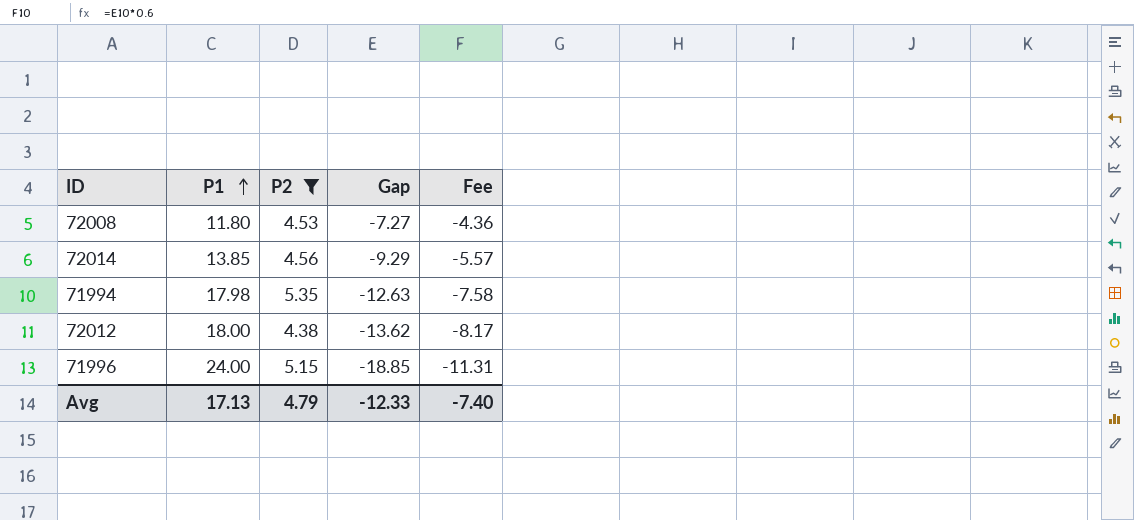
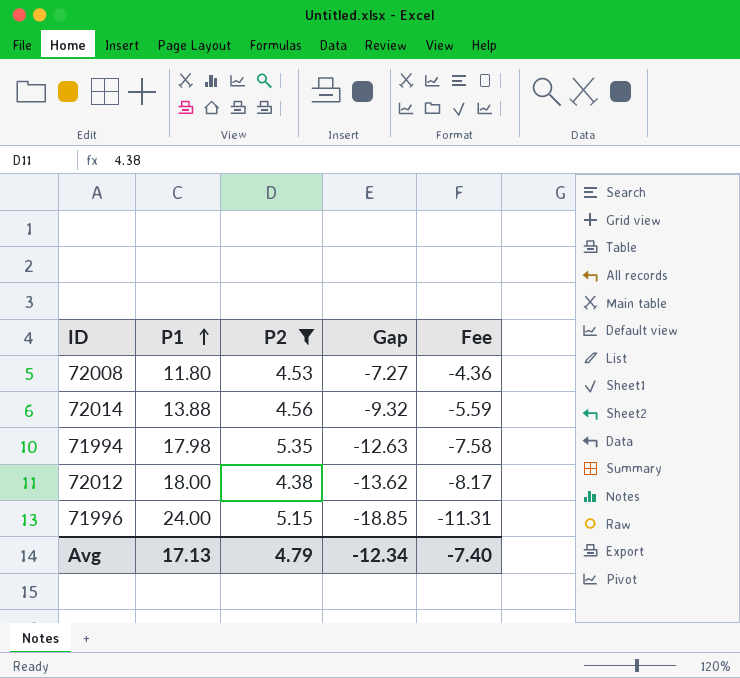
72014 | P1: 13.85 -> 13.88
72014 | Gap: -9.29 -> -9.32
72014 | Fee: -5.57 -> -5.59
Avg | Gap: -12.33 -> -12.34

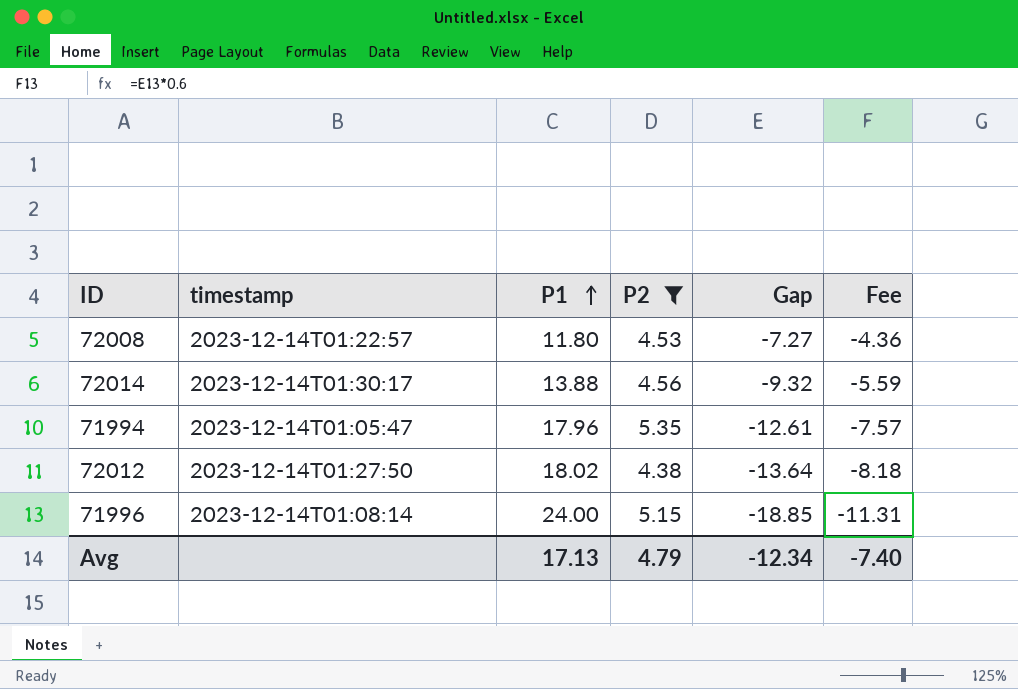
column timestamp | position: none -> 2
71994 | P1: 17.98 -> 17.96
71994 | Gap: -12.63 -> -12.61
71994 | Fee: -7.58 -> -7.57
72012 | P1: 18.00 -> 18.02
72012 | Gap: -13.62 -> -13.64
72012 | Fee: -8.17 -> -8.18

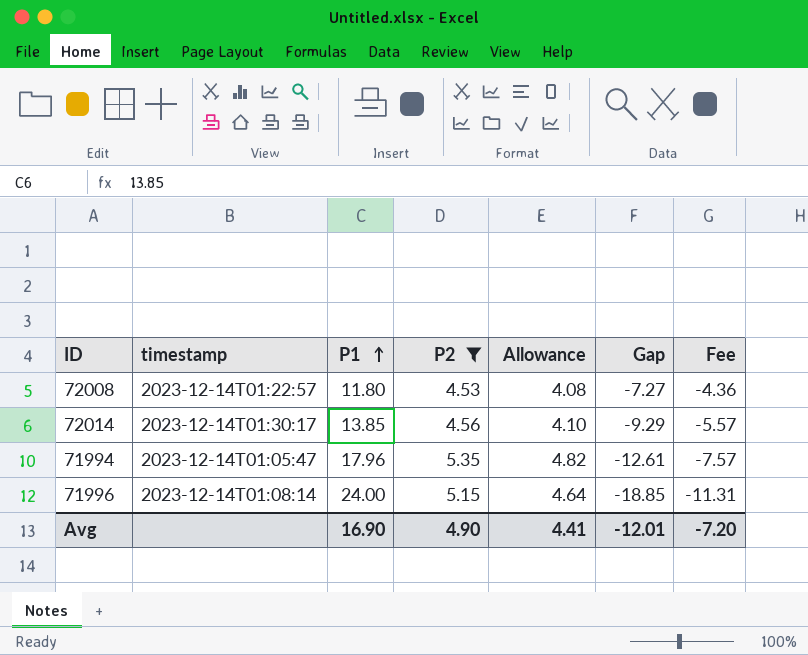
column Allowance | formula: none -> [P2] * 0.9
row 72012: 2023-12-14T01:27:50 | 18.02 | 4.38 | -13.64 | -8.18 -> none
72014 | P1: 13.88 -> 13.85
72014 | Gap: -9.32 -> -9.29
72014 | Fee: -5.59 -> -5.57
Avg | P1: 17.13 -> 16.90
Avg | P2: 4.79 -> 4.90
Avg | Gap: -12.34 -> -12.01
Avg | Fee: -7.40 -> -7.20

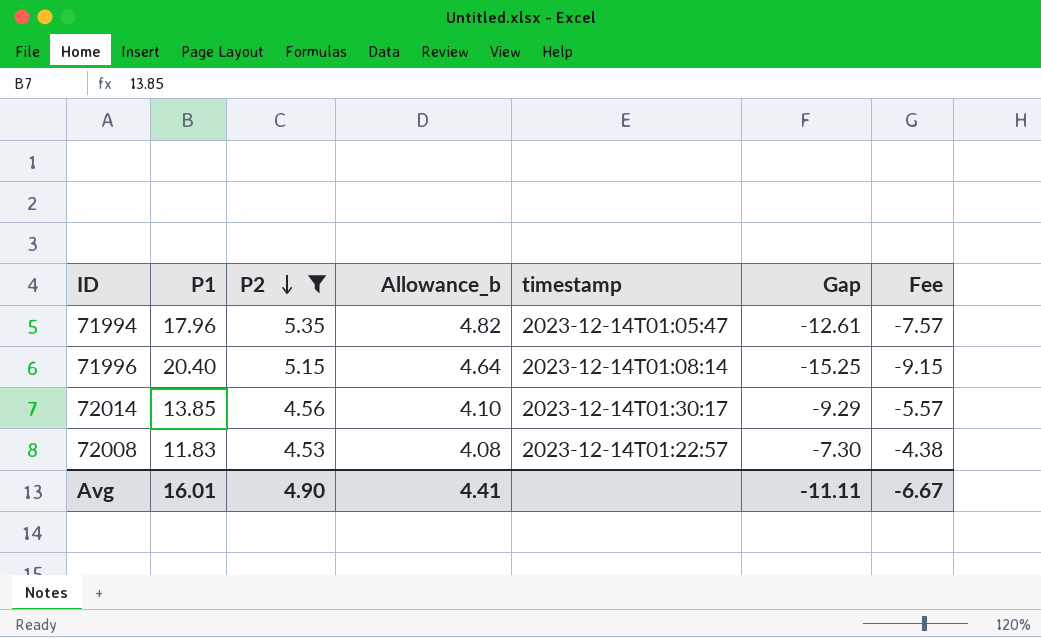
row order: P1 ascending -> P2 descending
column name: Allowance -> Allowance_b
column timestamp | position: 2 -> 5
71996 | P1: 24.00 -> 20.40
71996 | Gap: -18.85 -> -15.25
71996 | Fee: -11.31 -> -9.15
72008 | P1: 11.80 -> 11.83
72008 | Gap: -7.27 -> -7.30
72008 | Fee: -4.36 -> -4.38
Avg | P1: 16.90 -> 16.01
Avg | Gap: -12.01 -> -11.11
Avg | Fee: -7.20 -> -6.67

